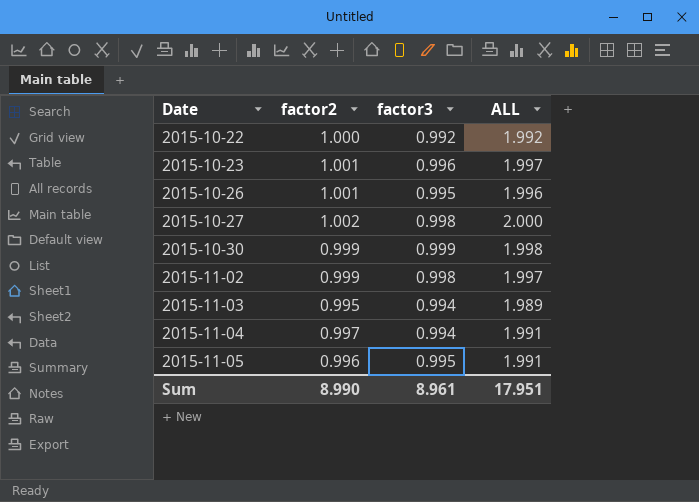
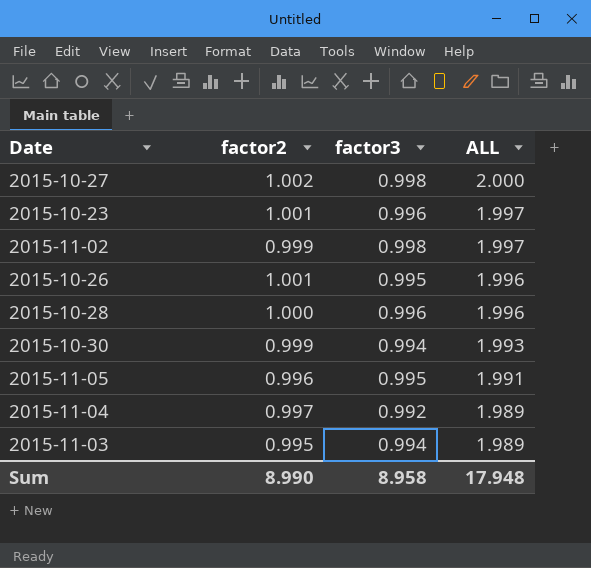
row order: Date ascending -> ALL descending
row 2015-10-22: 1.000 | 0.992 | 1.992 -> none
row 2015-10-28: none -> 1.000 | 0.996 | 1.996
2015-10-30 | factor3: 0.999 -> 0.994
2015-10-30 | ALL: 1.998 -> 1.993
2015-11-04 | factor3: 0.994 -> 0.992
2015-11-04 | ALL: 1.991 -> 1.989
Sum | factor3: 8.961 -> 8.958
Sum | ALL: 17.951 -> 17.948

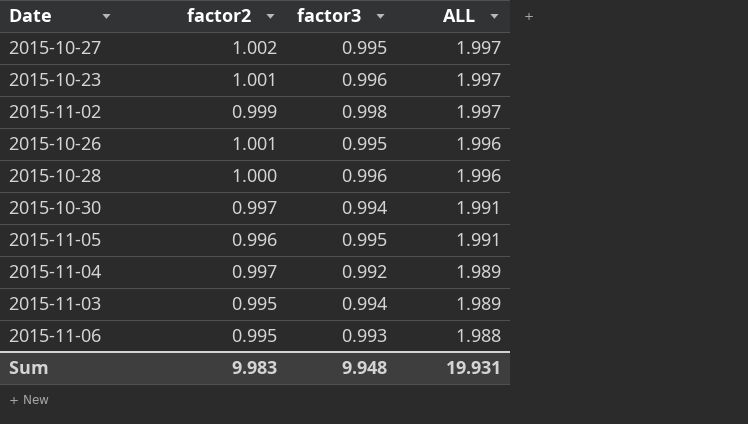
2015-10-27 | factor3: 0.998 -> 0.995
2015-10-27 | ALL: 2.000 -> 1.997
2015-10-30 | factor2: 0.999 -> 0.997
2015-10-30 | ALL: 1.993 -> 1.991
row 2015-11-06: none -> 0.995 | 0.993 | 1.988
Sum | factor2: 8.990 -> 9.983
Sum | factor3: 8.958 -> 9.948
Sum | ALL: 17.948 -> 19.931

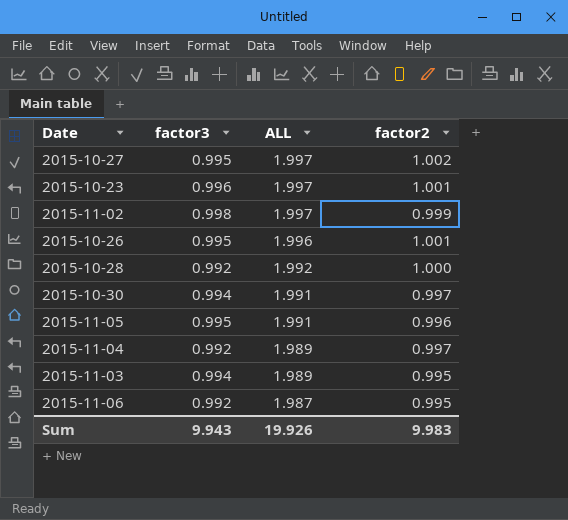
column factor2 | position: 2 -> 4
2015-10-28 | factor3: 0.996 -> 0.992
2015-10-28 | ALL: 1.996 -> 1.992
2015-11-06 | factor3: 0.993 -> 0.992
2015-11-06 | ALL: 1.988 -> 1.987
Sum | factor3: 9.948 -> 9.943
Sum | ALL: 19.931 -> 19.926

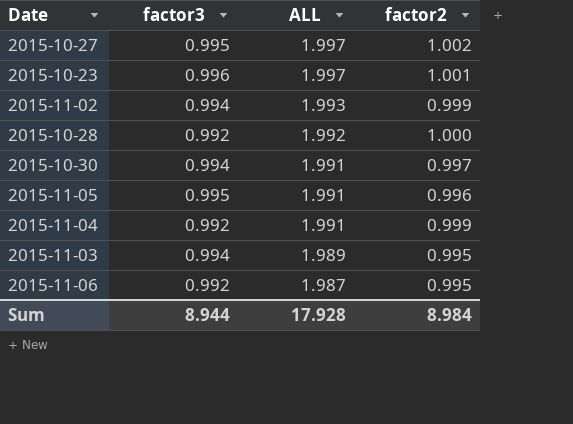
row 2015-10-26: 0.995 | 1.996 | 1.001 -> none
2015-11-02 | factor3: 0.998 -> 0.994
2015-11-02 | ALL: 1.997 -> 1.993
2015-11-04 | ALL: 1.989 -> 1.991
2015-11-04 | factor2: 0.997 -> 0.999
Sum | factor3: 9.943 -> 8.944
Sum | ALL: 19.926 -> 17.928
Sum | factor2: 9.983 -> 8.984

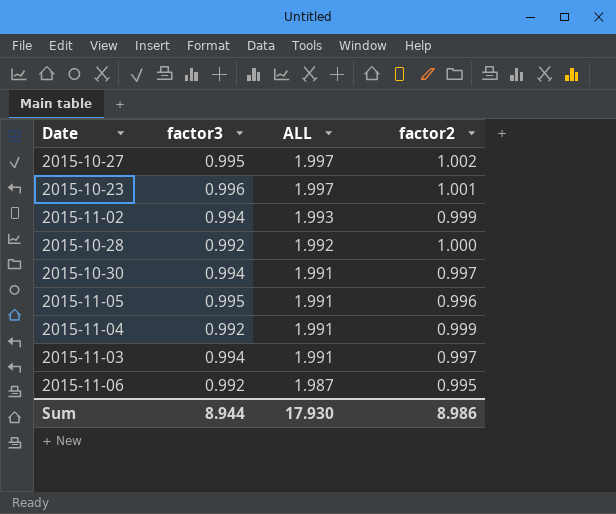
2015-11-03 | ALL: 1.989 -> 1.991
2015-11-03 | factor2: 0.995 -> 0.997
Sum | ALL: 17.928 -> 17.930
Sum | factor2: 8.984 -> 8.986

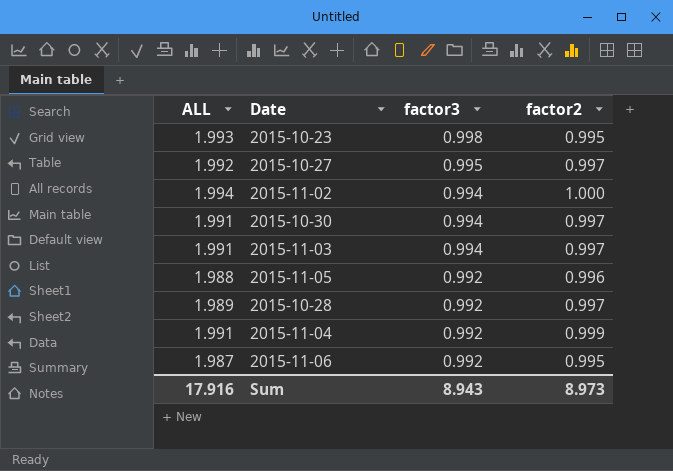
row order: ALL descending -> factor3 descending
column ALL | position: 3 -> 1
2015-10-23 | ALL: 1.997 -> 1.993
2015-10-23 | factor3: 0.996 -> 0.998
2015-10-23 | factor2: 1.001 -> 0.995
2015-10-27 | ALL: 1.997 -> 1.992
2015-10-27 | factor2: 1.002 -> 0.997
2015-11-02 | ALL: 1.993 -> 1.994
2015-11-02 | factor2: 0.999 -> 1.000
2015-11-05 | ALL: 1.991 -> 1.988
2015-11-05 | factor3: 0.995 -> 0.992
2015-10-28 | ALL: 1.992 -> 1.989
2015-10-28 | factor2: 1.000 -> 0.997
Sum | ALL: 17.930 -> 17.916
Sum | factor3: 8.944 -> 8.943
Sum | factor2: 8.986 -> 8.973

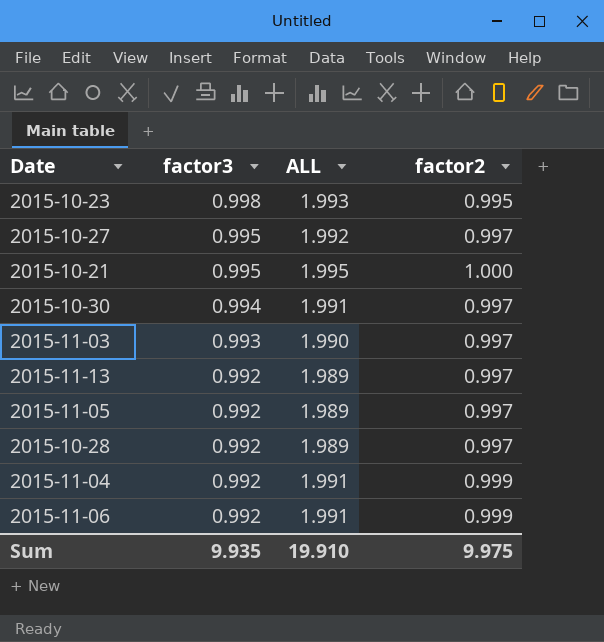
column ALL | position: 1 -> 3
row 2015-11-02: 1.994 | 0.994 | 1.000 -> none
row 2015-10-21: none -> 0.995 | 1.995 | 1.000
2015-11-03 | factor3: 0.994 -> 0.993
2015-11-03 | ALL: 1.991 -> 1.990
row 2015-11-13: none -> 0.992 | 1.989 | 0.997
2015-11-05 | ALL: 1.988 -> 1.989
2015-11-05 | factor2: 0.996 -> 0.997
2015-11-06 | ALL: 1.987 -> 1.991
2015-11-06 | factor2: 0.995 -> 0.999
Sum | factor3: 8.943 -> 9.935
Sum | ALL: 17.916 -> 19.910
Sum | factor2: 8.973 -> 9.975

